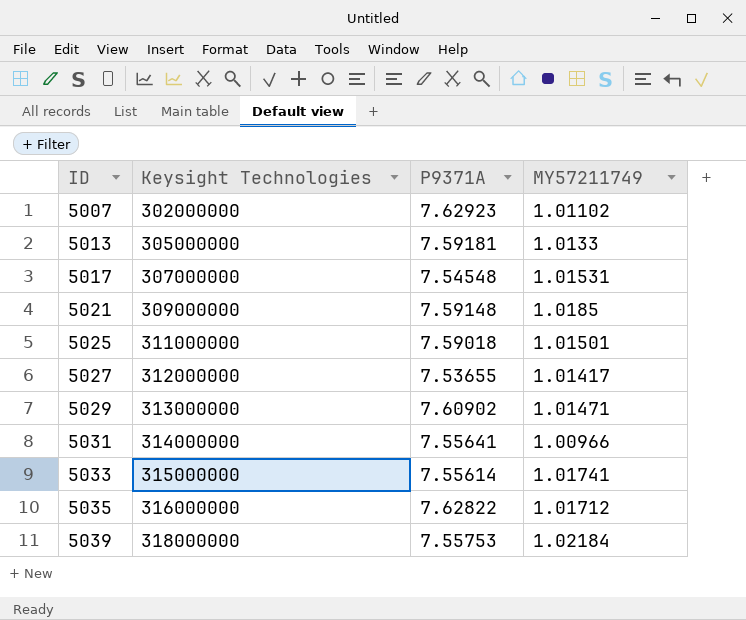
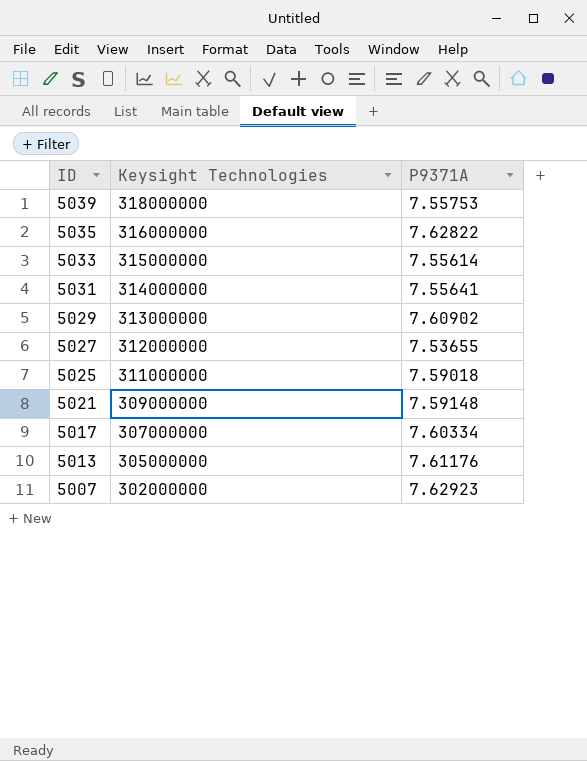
row order: ID ascending -> ID descending
column MY57211749 | position: 4 -> none
5017 | P9371A: 7.54548 -> 7.60334
5013 | P9371A: 7.59181 -> 7.61176

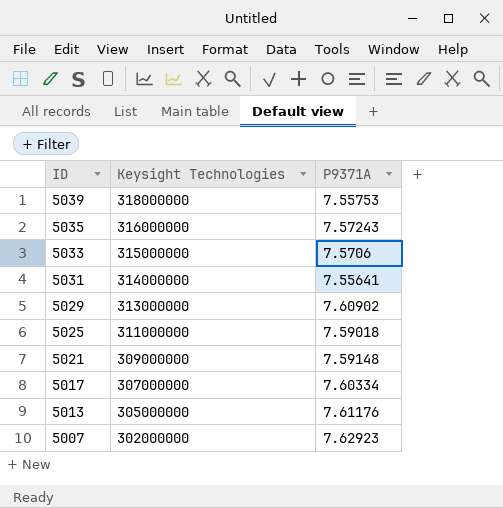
row 5027: 312000000 | 7.53655 -> none
5035 | P9371A: 7.62822 -> 7.57243
5033 | P9371A: 7.55614 -> 7.5706

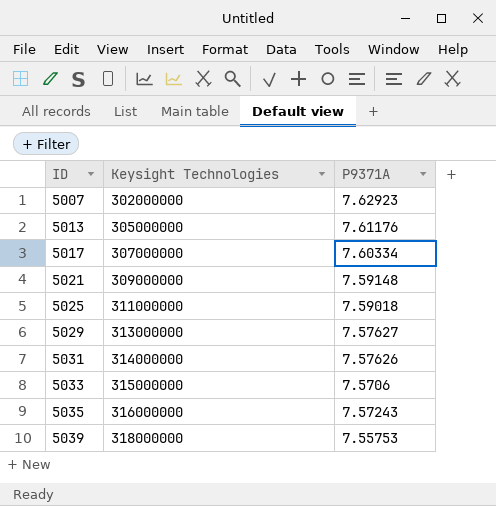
row order: ID descending -> ID ascending
5029 | P9371A: 7.60902 -> 7.57627
5031 | P9371A: 7.55641 -> 7.57626

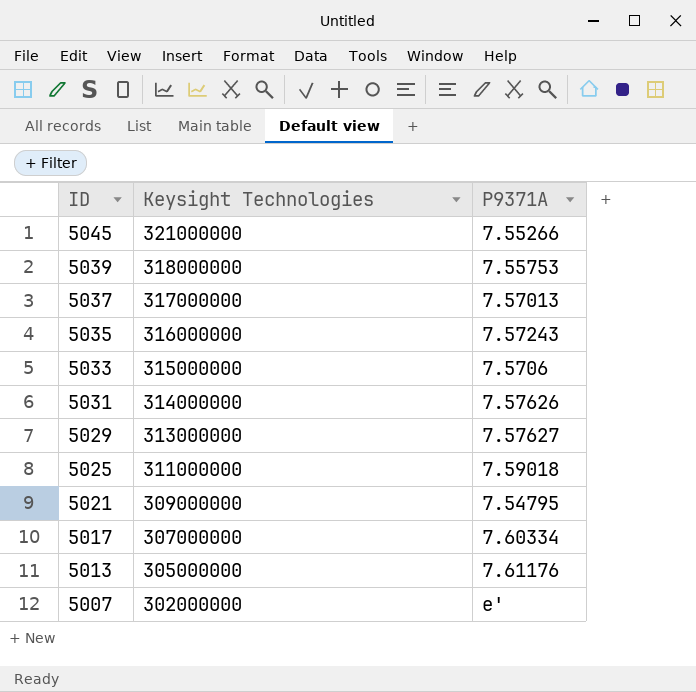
row order: ID ascending -> ID descending
row 5045: none -> 321000000 | 7.55266
row 5037: none -> 317000000 | 7.57013
5021 | P9371A: 7.59148 -> 7.54795
5007 | P9371A: 7.62923 -> e'

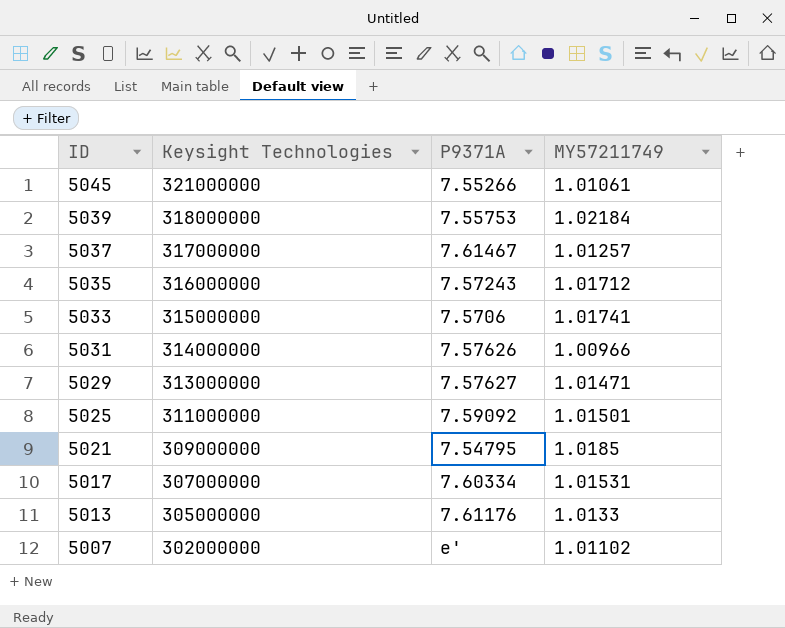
column MY57211749 | position: none -> 4
5037 | P9371A: 7.57013 -> 7.61467
5025 | P9371A: 7.59018 -> 7.59092

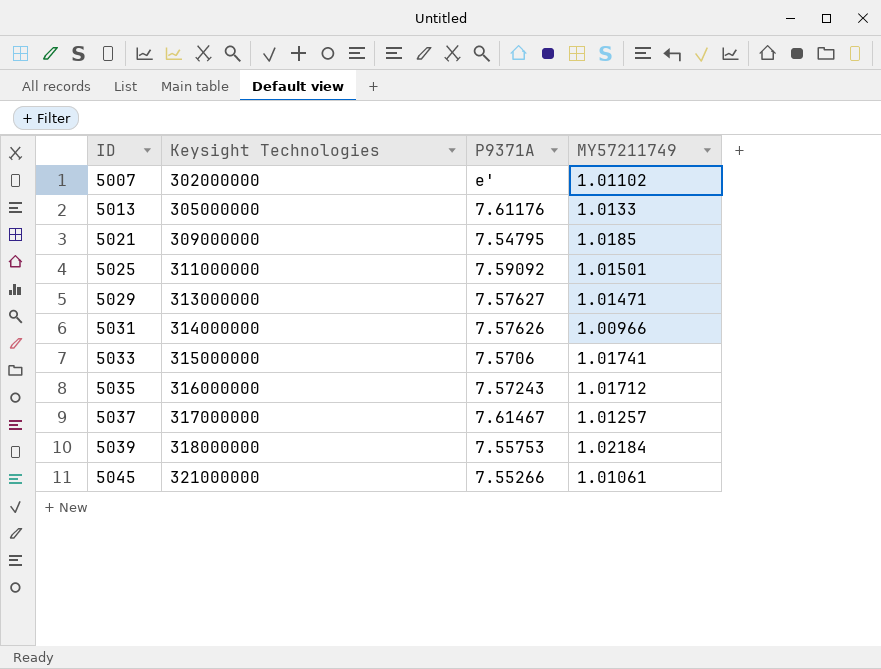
row order: ID descending -> ID ascending
row 5017: 307000000 | 7.60334 | 1.01531 -> none

